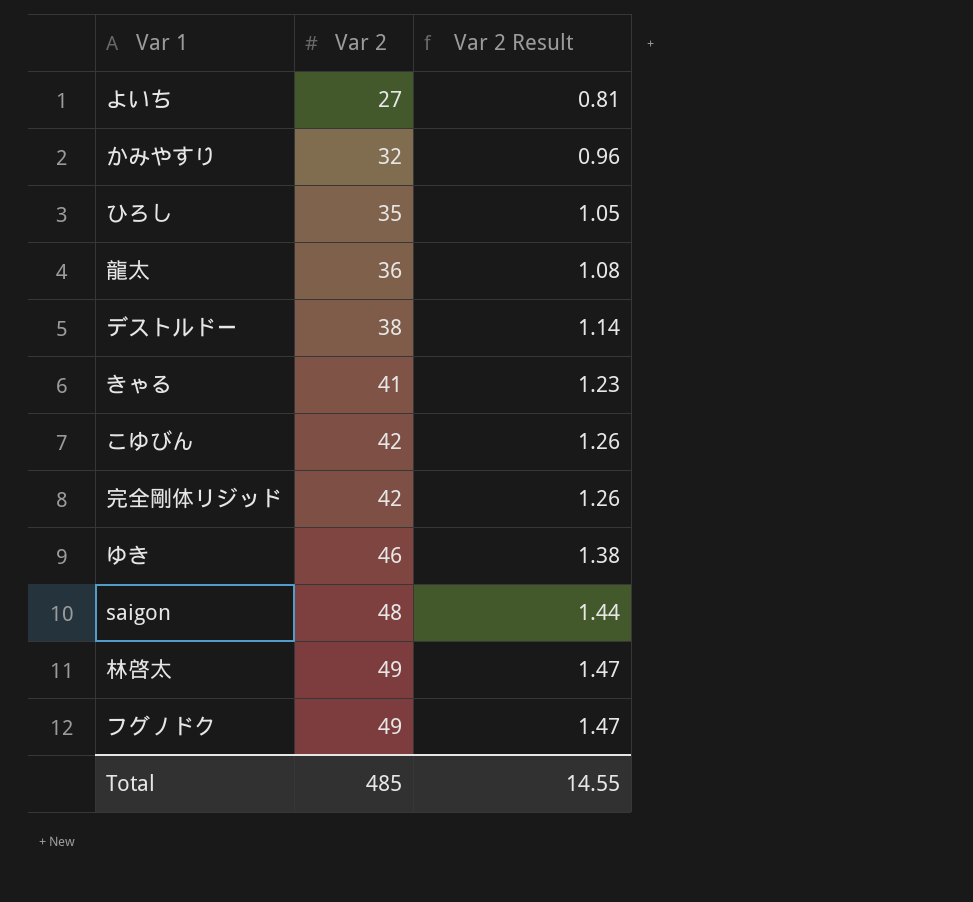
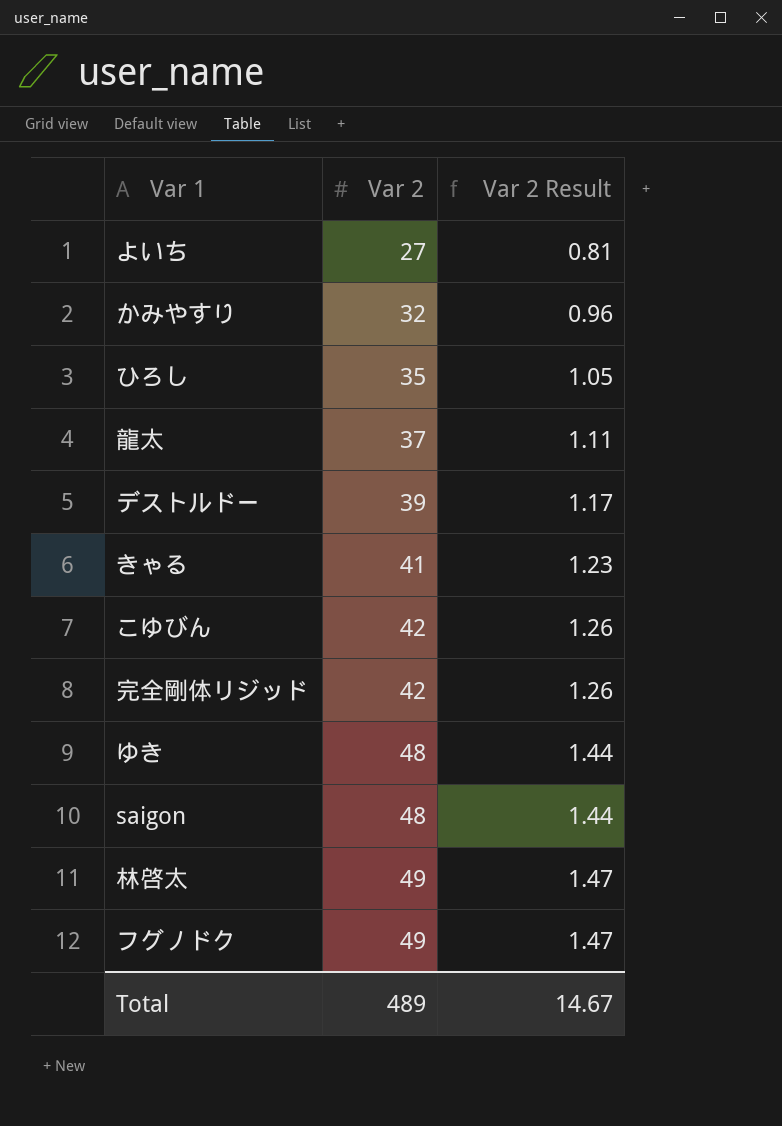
龍太 | Var 2: 36 -> 37
龍太 | Var 2 Result: 1.08 -> 1.11
デストルドー | Var 2: 38 -> 39
デストルドー | Var 2 Result: 1.14 -> 1.17
ゆき | Var 2: 46 -> 48
ゆき | Var 2 Result: 1.38 -> 1.44
Total | Var 2: 485 -> 489
Total | Var 2 Result: 14.55 -> 14.67

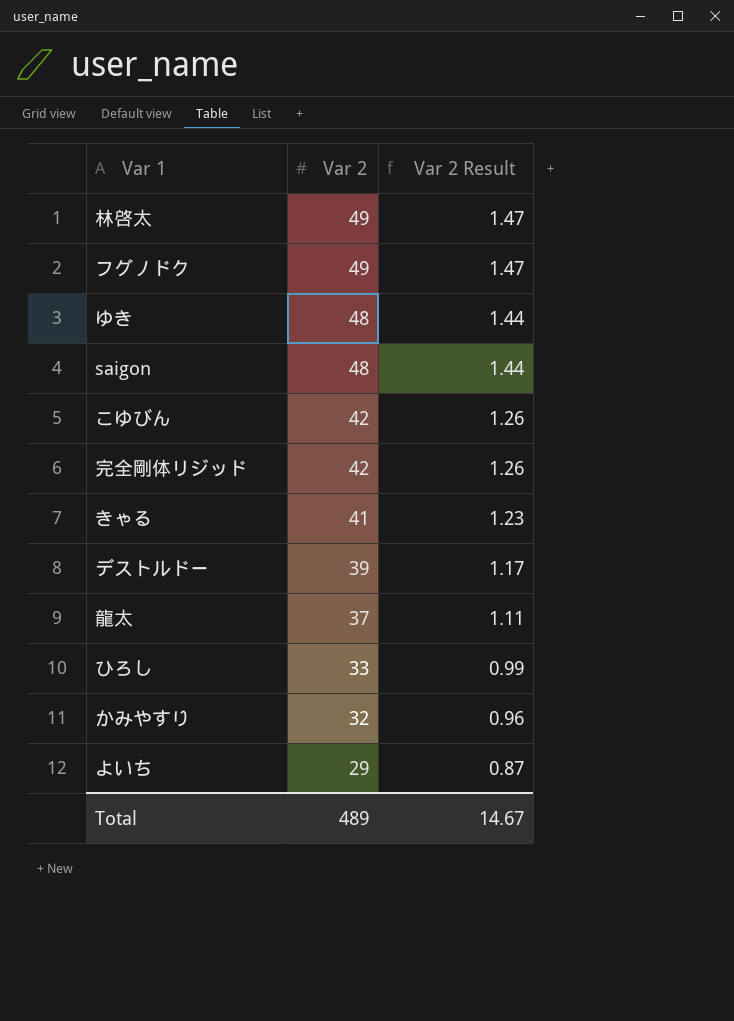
row order: Var 2 ascending -> Var 2 descending
ひろし | Var 2: 35 -> 33
ひろし | Var 2 Result: 1.05 -> 0.99
よいち | Var 2: 27 -> 29
よいち | Var 2 Result: 0.81 -> 0.87

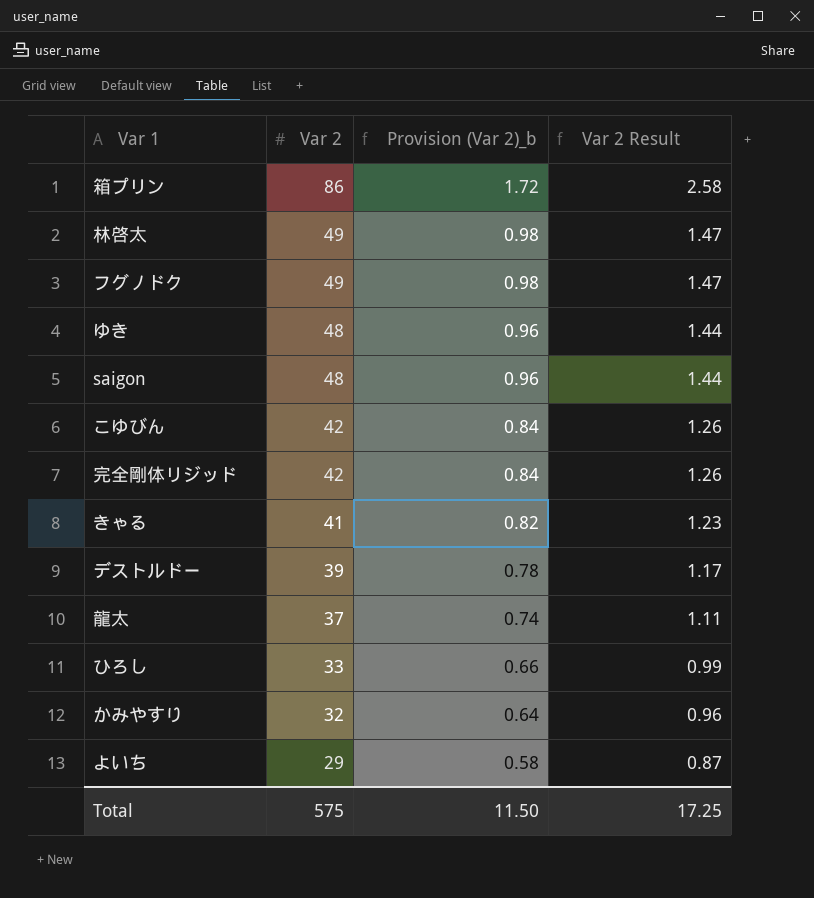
column Provision (Var 2)_b | formula: none -> [Var 2] * 0.02
row 箱プリン: none -> 86 | 1.72 | 2.58
Total | Var 2: 489 -> 575
Total | Var 2 Result: 14.67 -> 17.25

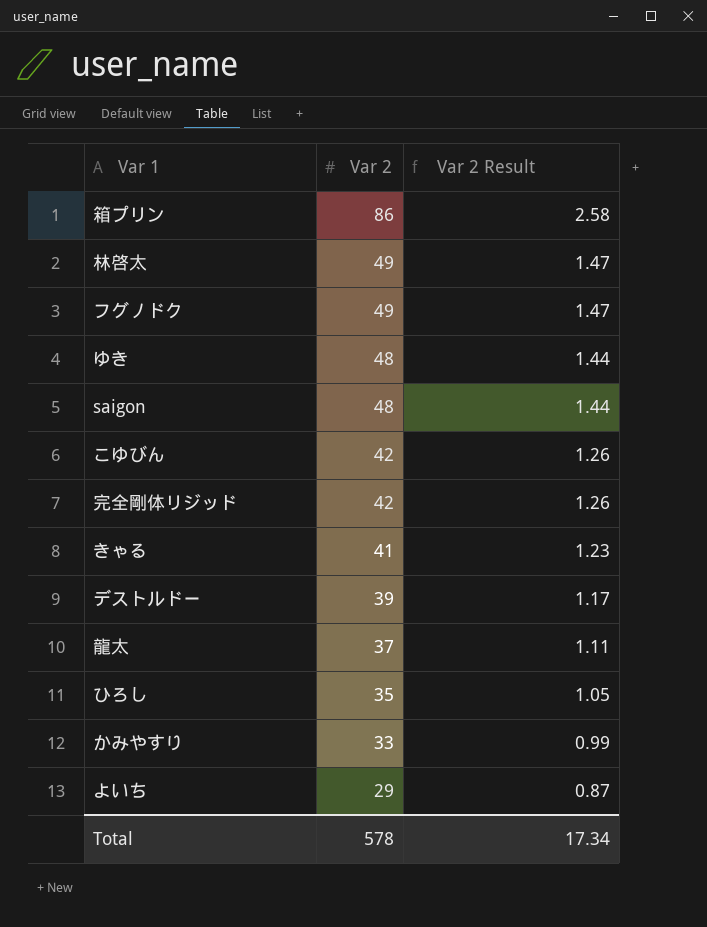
column Provision (Var 2)_b | formula: [Var 2] * 0.02 -> none
ひろし | Var 2: 33 -> 35
ひろし | Var 2 Result: 0.99 -> 1.05
かみやすり | Var 2: 32 -> 33
かみやすり | Var 2 Result: 0.96 -> 0.99
Total | Var 2: 575 -> 578
Total | Var 2 Result: 17.25 -> 17.34

